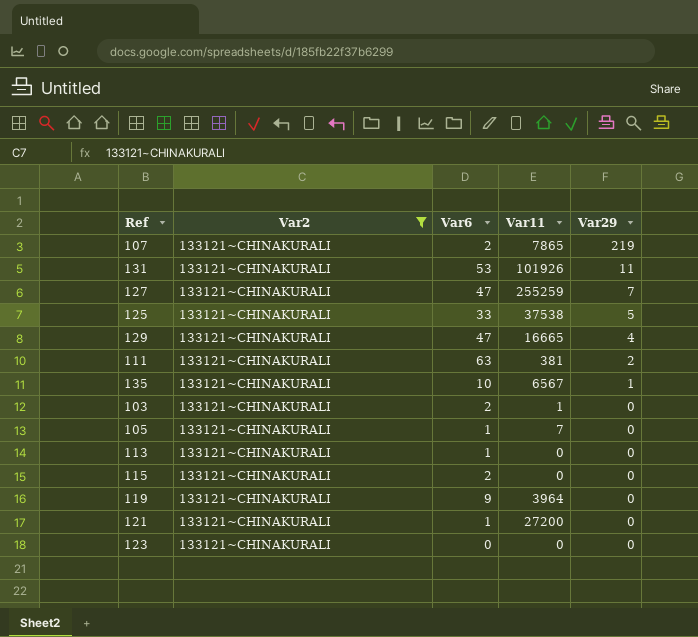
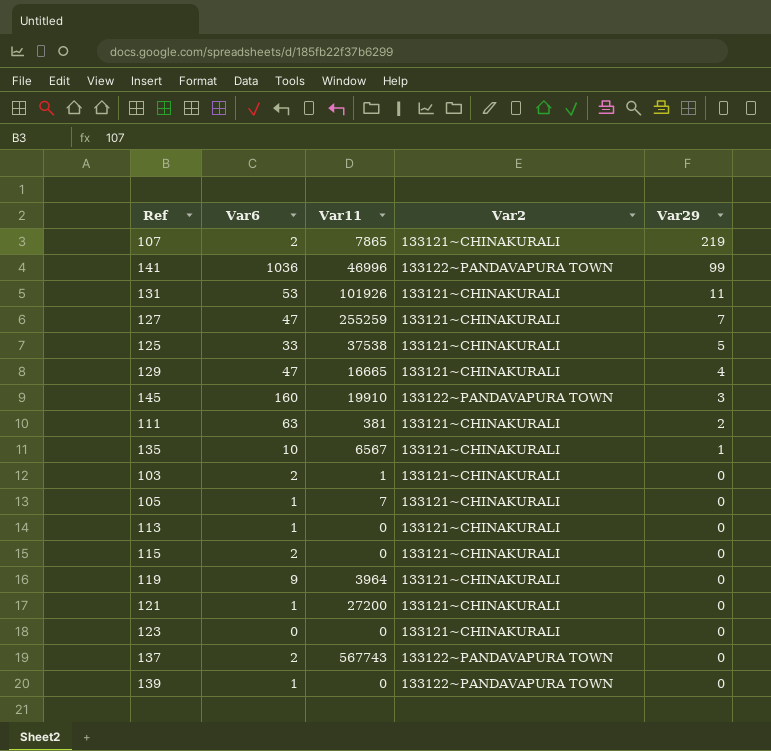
filter: Var2 = 133121~CHINAKURALI -> none
column Var2 | position: 2 -> 4

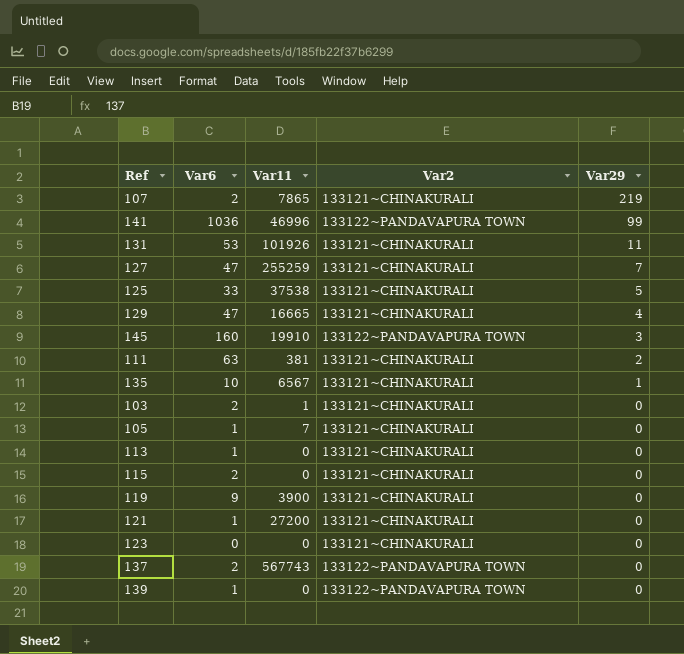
119 | Var11: 3964 -> 3900

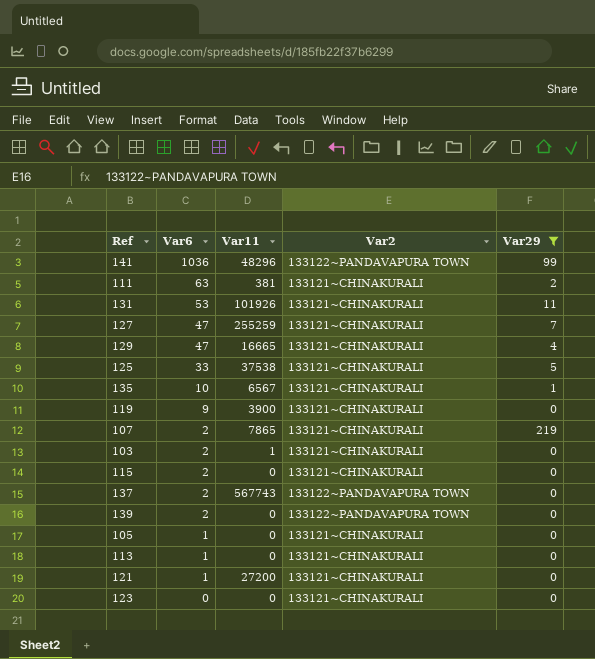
filter: none -> Var29 != 3
row order: Var29 descending -> Var6 descending
141 | Var11: 46996 -> 48296
139 | Var6: 1 -> 2
105 | Var11: 7 -> 0

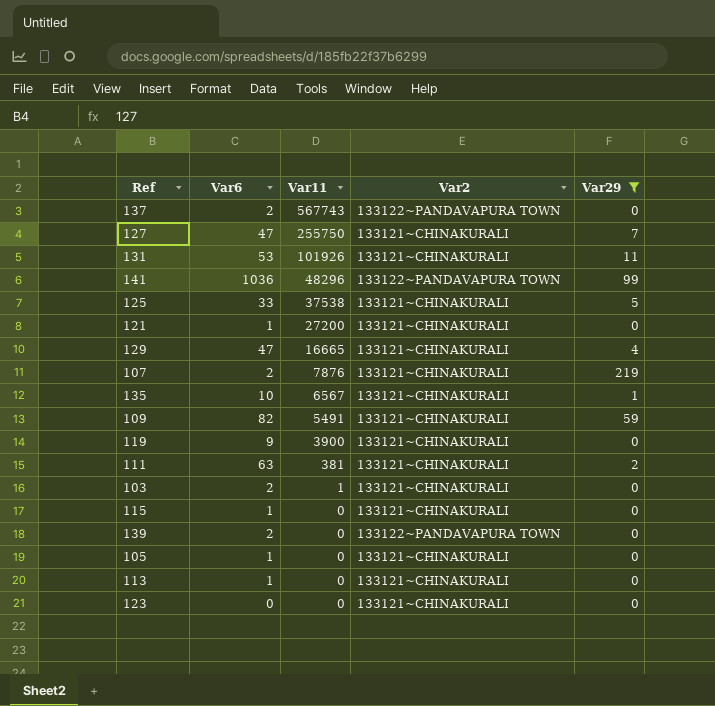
row order: Var6 descending -> Var11 descending
127 | Var11: 255259 -> 255750
107 | Var11: 7865 -> 7876
row 109: none -> 82 | 5491 | 133121~CHINAKURALI | 59
115 | Var6: 2 -> 1

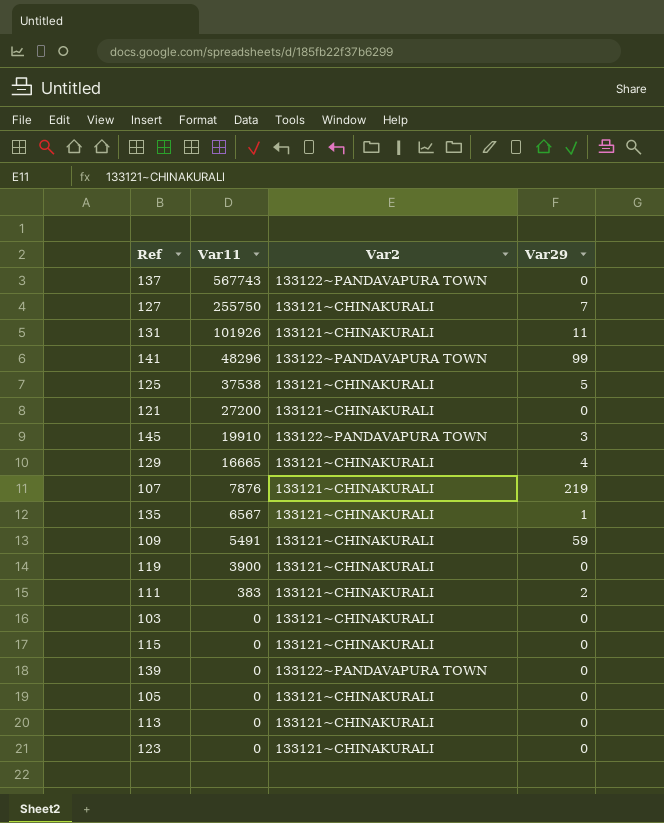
filter: Var29 != 3 -> none
column Var6 | position: 2 -> none
111 | Var11: 381 -> 383
103 | Var11: 1 -> 0

